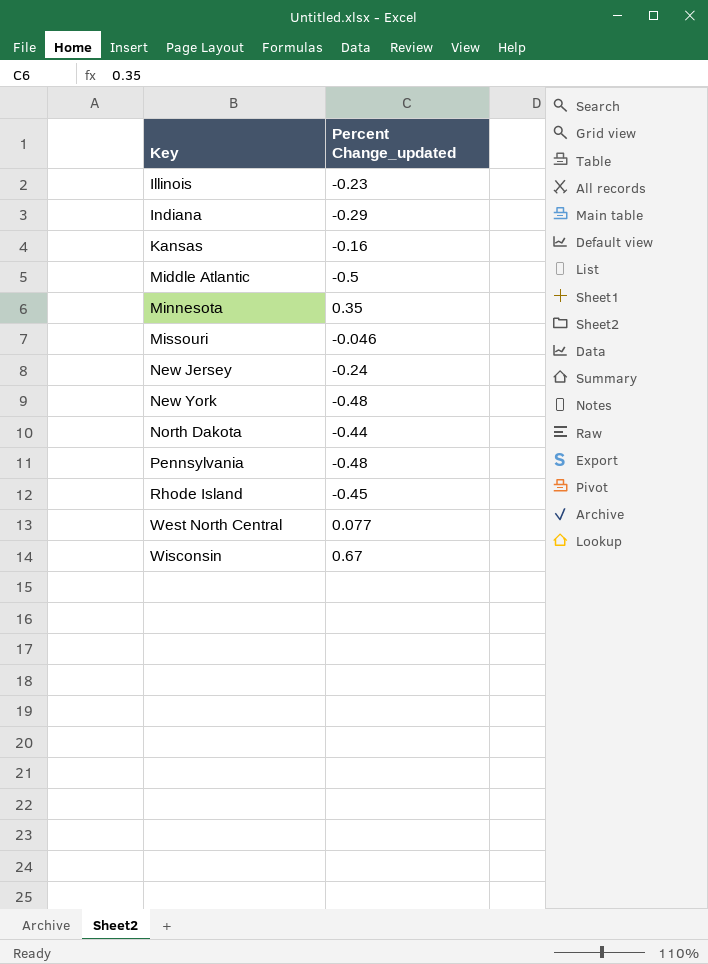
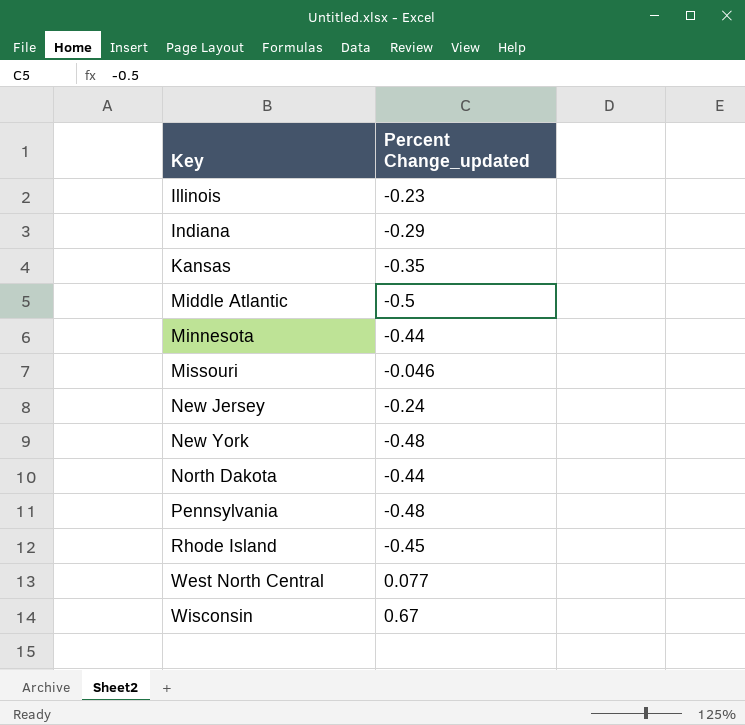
Kansas | Percent Change_updated: -0.16 -> -0.35
Minnesota | Percent Change_updated: 0.35 -> -0.44

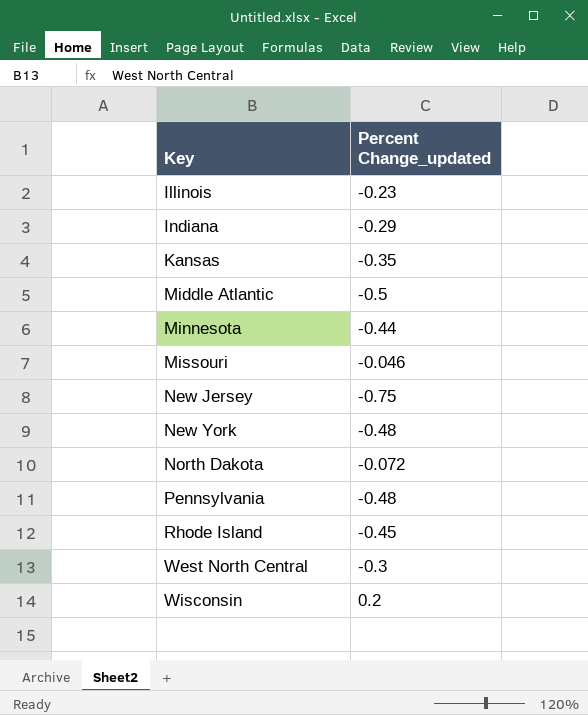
New Jersey | Percent Change_updated: -0.24 -> -0.75
North Dakota | Percent Change_updated: -0.44 -> -0.072
West North Central | Percent Change_updated: 0.077 -> -0.3
Wisconsin | Percent Change_updated: 0.67 -> 0.2

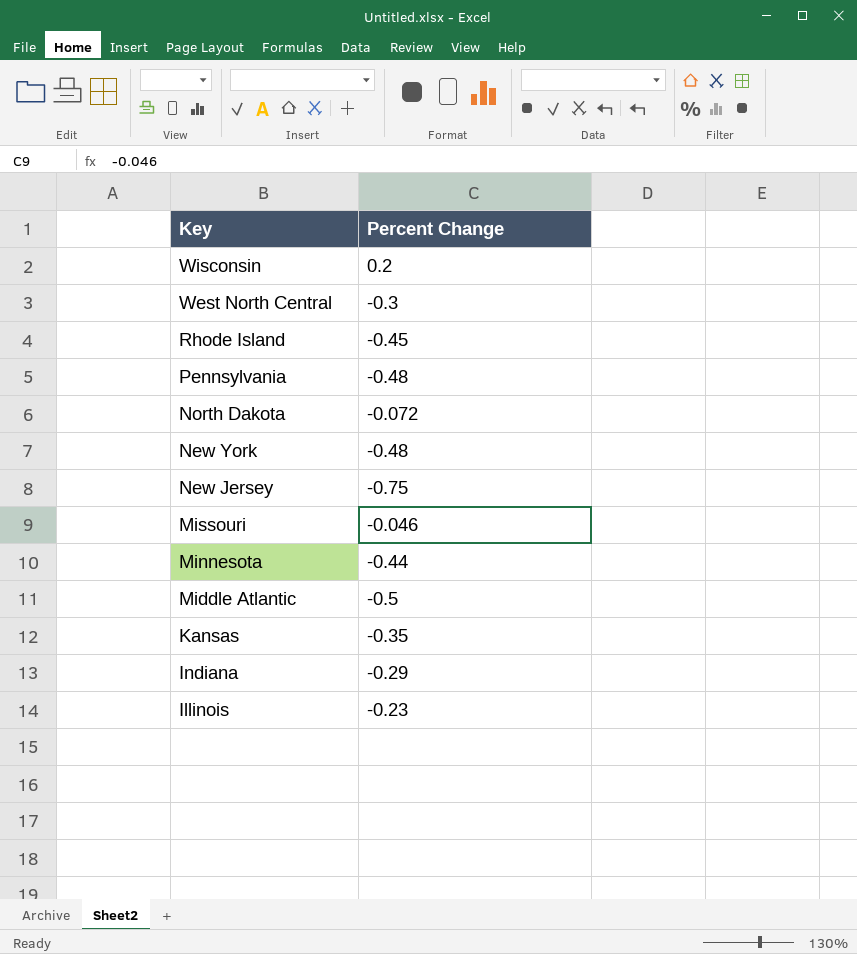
row order: Key ascending -> Key descending
column name: Percent Change_updated -> Percent Change

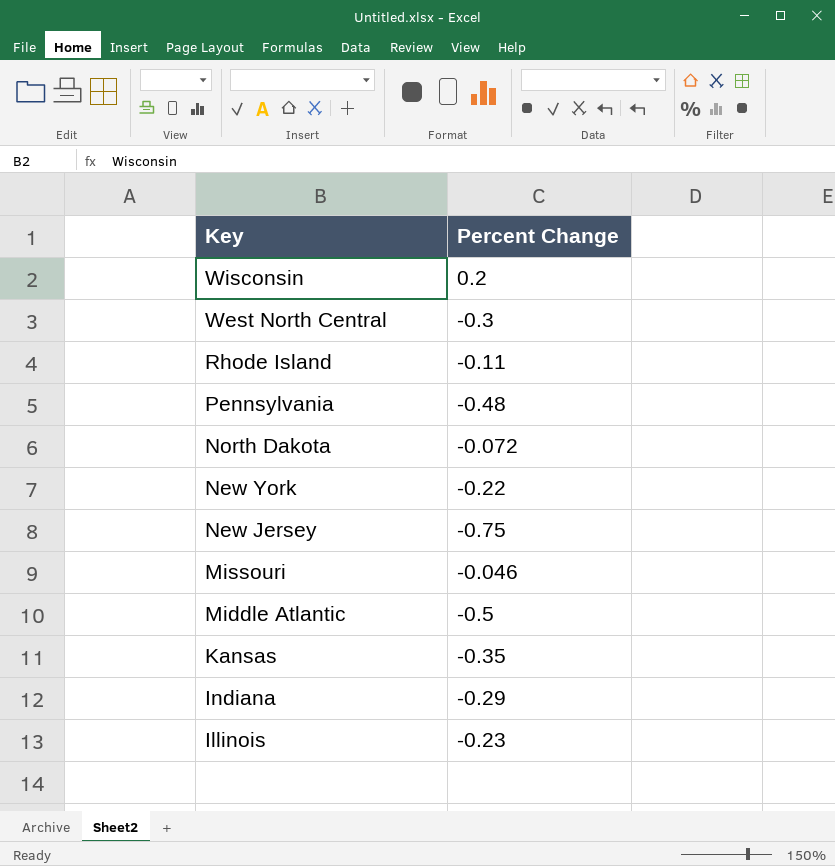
row Minnesota: -0.44 -> none
Rhode Island | Percent Change: -0.45 -> -0.11
New York | Percent Change: -0.48 -> -0.22

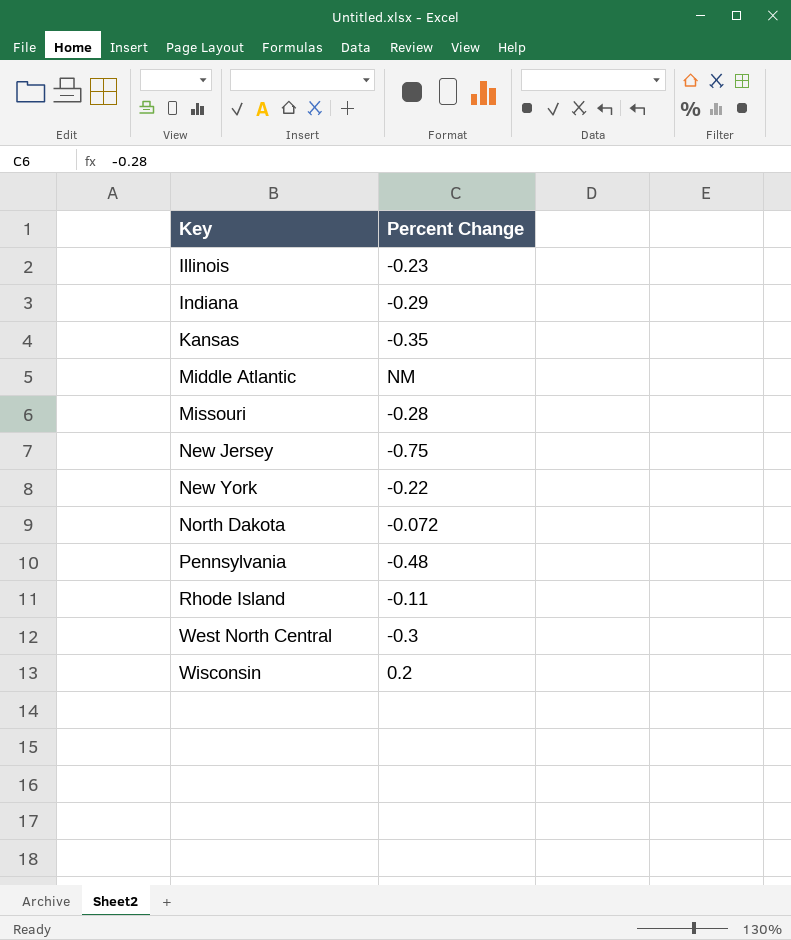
row order: Key descending -> Key ascending
Middle Atlantic | Percent Change: -0.5 -> NM
Missouri | Percent Change: -0.046 -> -0.28

